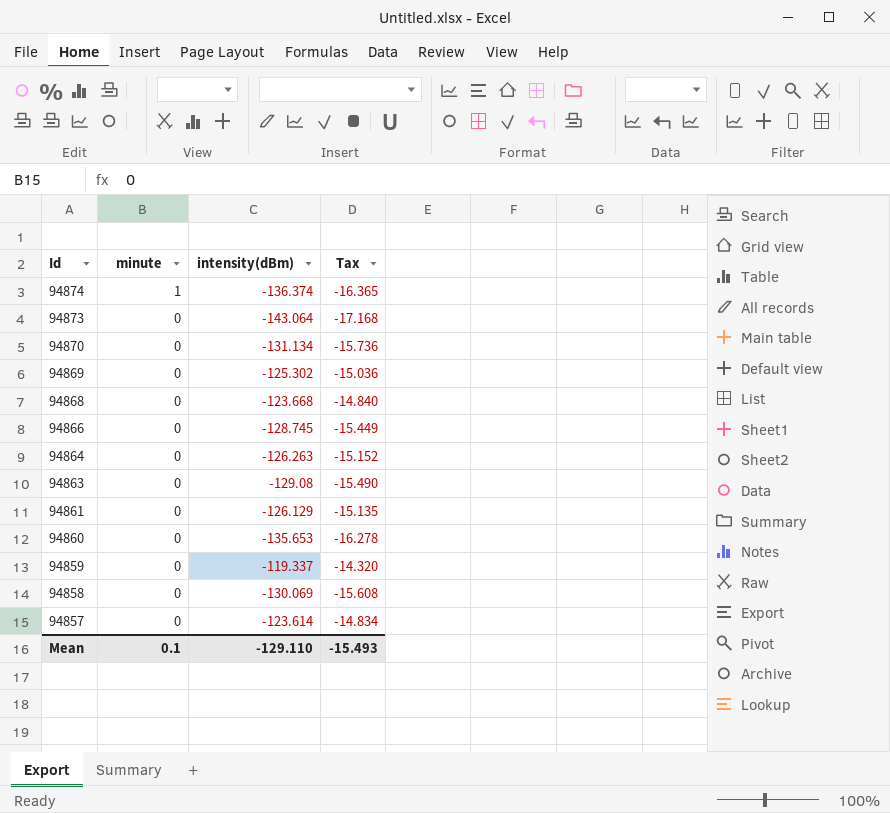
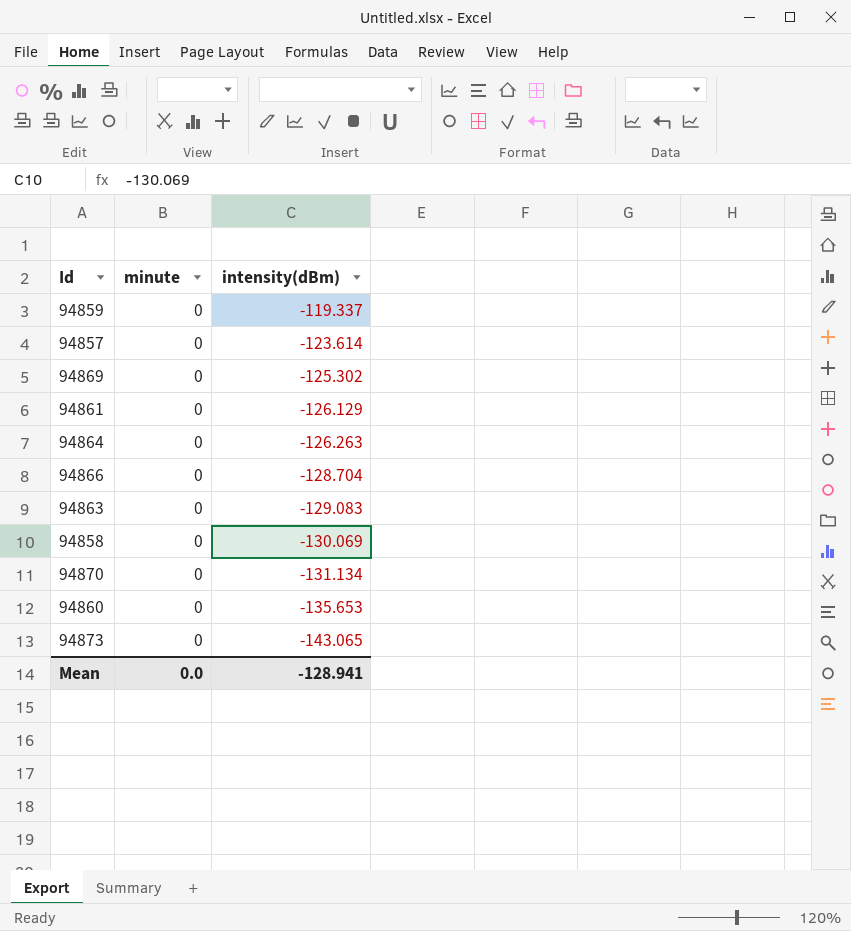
row order: Id descending -> intensity(dBm) descending
column Tax | formula: [intensity(dBm)] * 0.12 -> none
row 94874: 1 | -136.374 | -16.365 -> none
row 94868: 0 | -123.668 | -14.840 -> none
94866 | intensity(dBm): -128.745 -> -128.704
94863 | intensity(dBm): -129.08 -> -129.083
94873 | intensity(dBm): -143.064 -> -143.065
Mean | minute: 0.1 -> 0.0
Mean | intensity(dBm): -129.110 -> -128.941

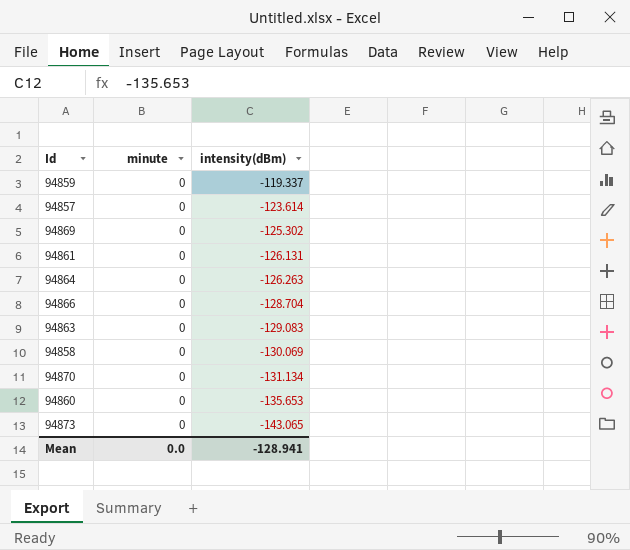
94861 | intensity(dBm): -126.129 -> -126.131

